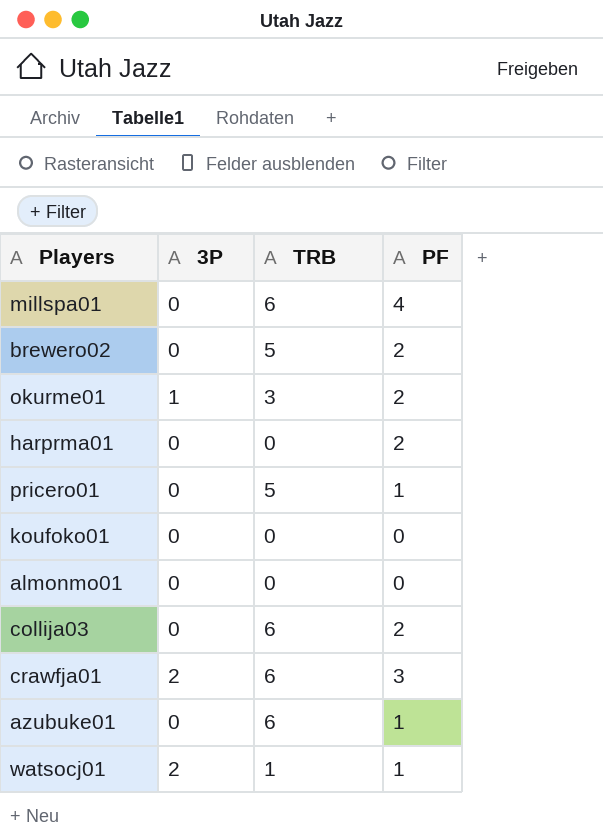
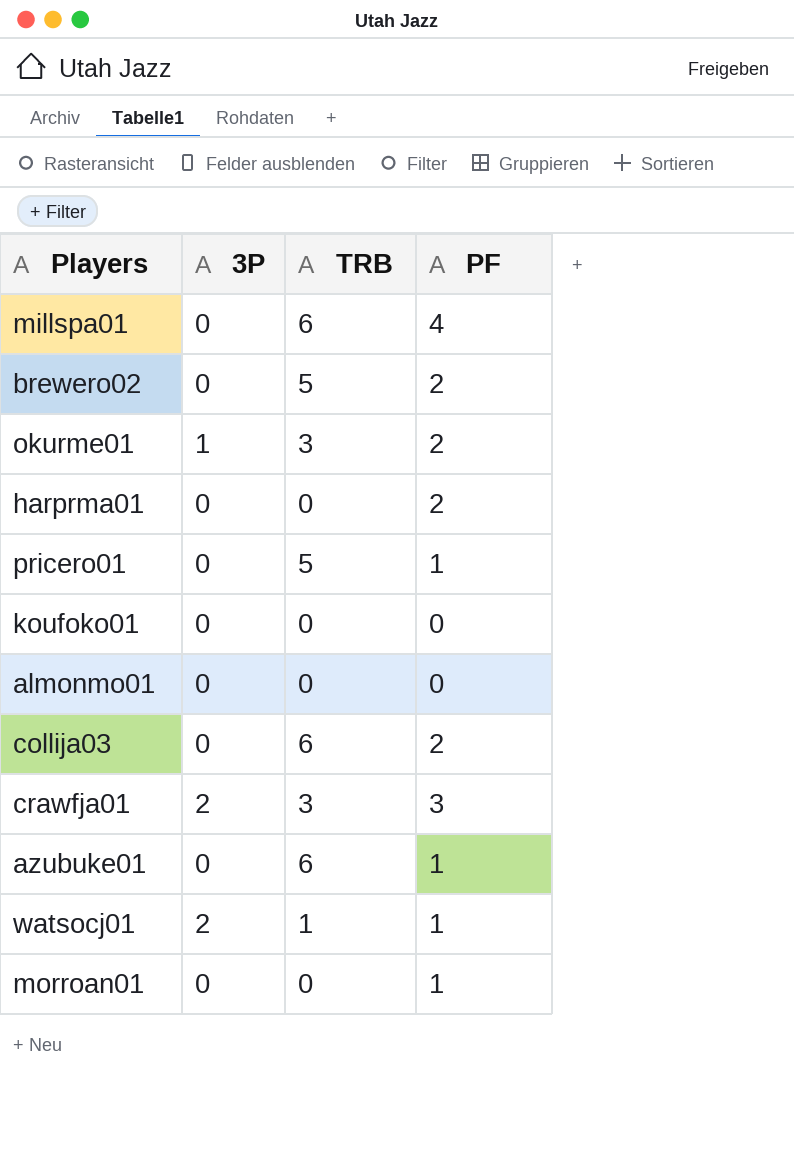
crawfja01 | TRB: 6 -> 3
row morroan01: none -> 0 | 0 | 1

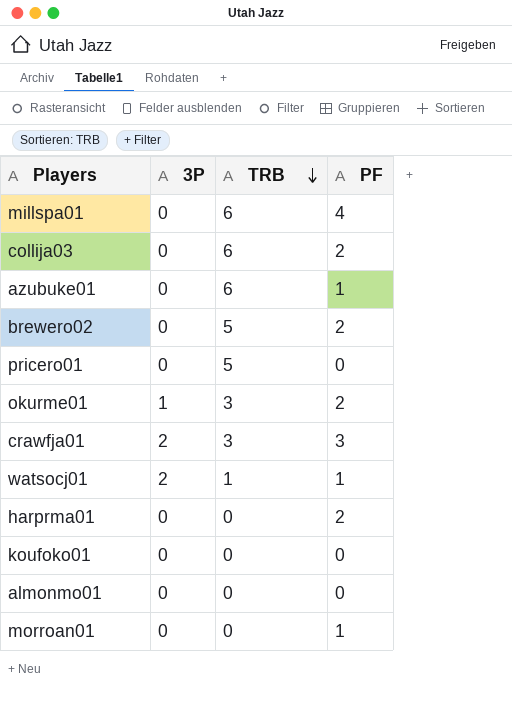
row order: none -> TRB descending
pricero01 | PF: 1 -> 0

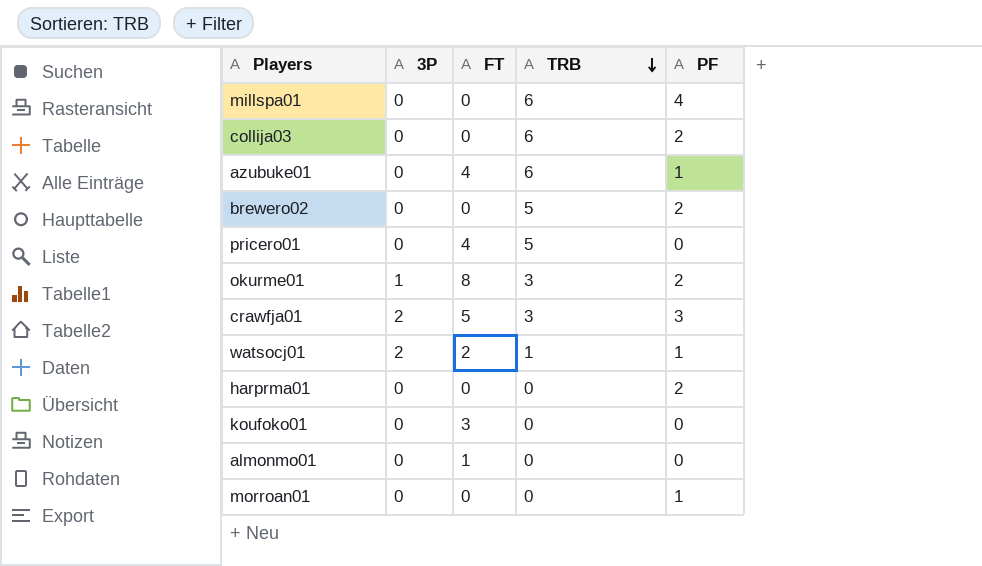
column FT | position: none -> 3

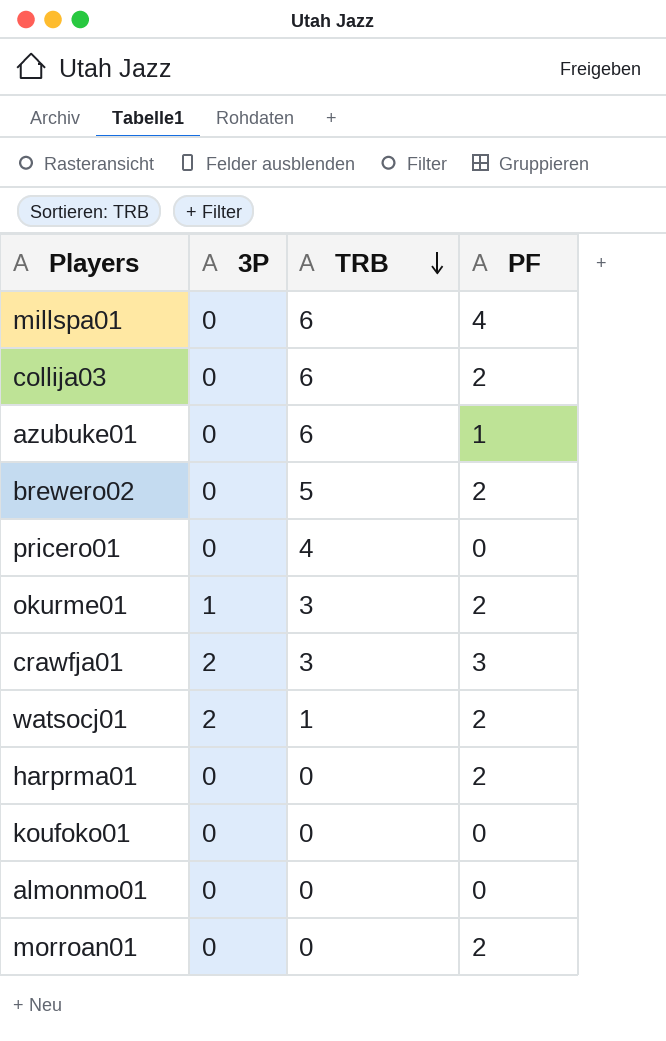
column FT | position: 3 -> none
pricero01 | TRB: 5 -> 4
watsocj01 | PF: 1 -> 2
morroan01 | PF: 1 -> 2

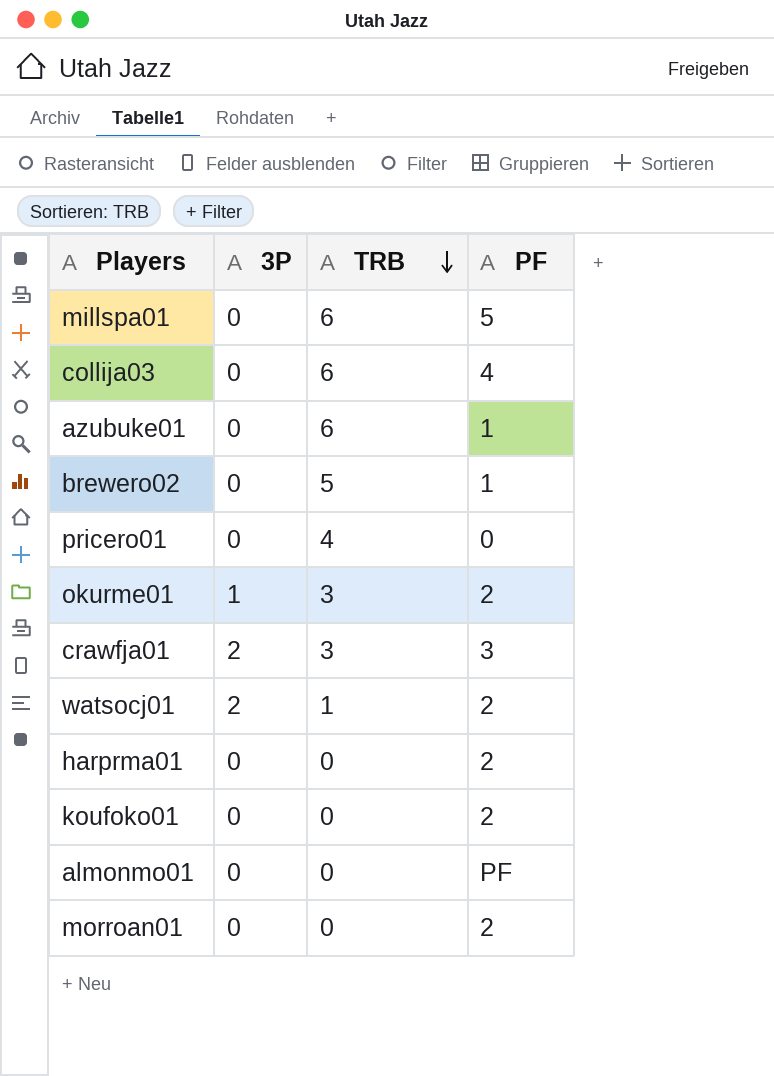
millspa01 | PF: 4 -> 5
collija03 | PF: 2 -> 4
brewero02 | PF: 2 -> 1
koufoko01 | PF: 0 -> 2
almonmo01 | PF: 0 -> PF

